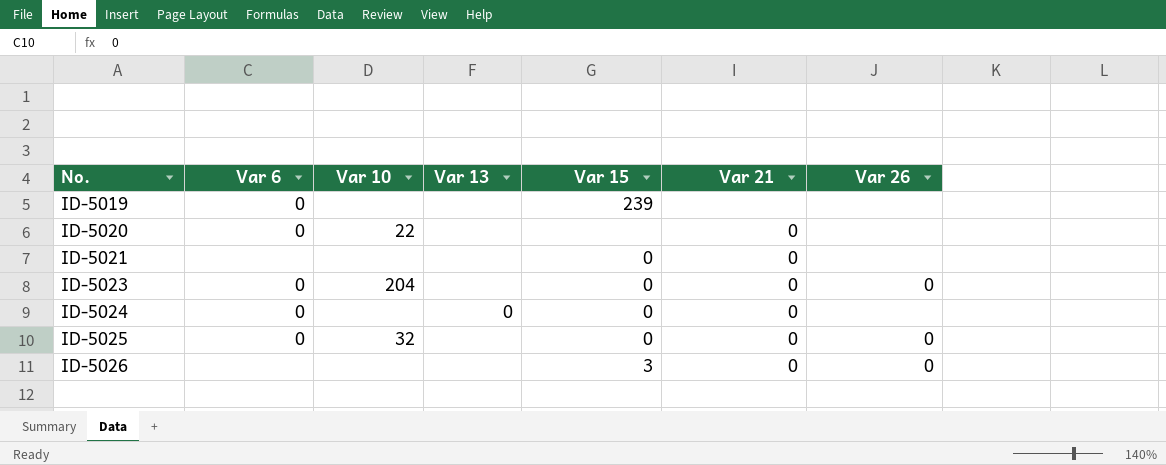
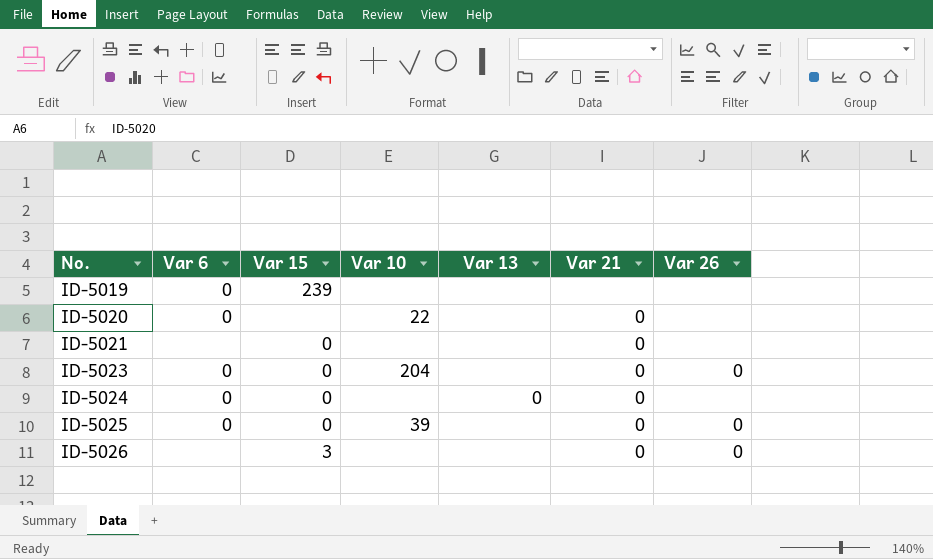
column Var 15 | position: 5 -> 3
ID-5025 | Var 10: 32 -> 39

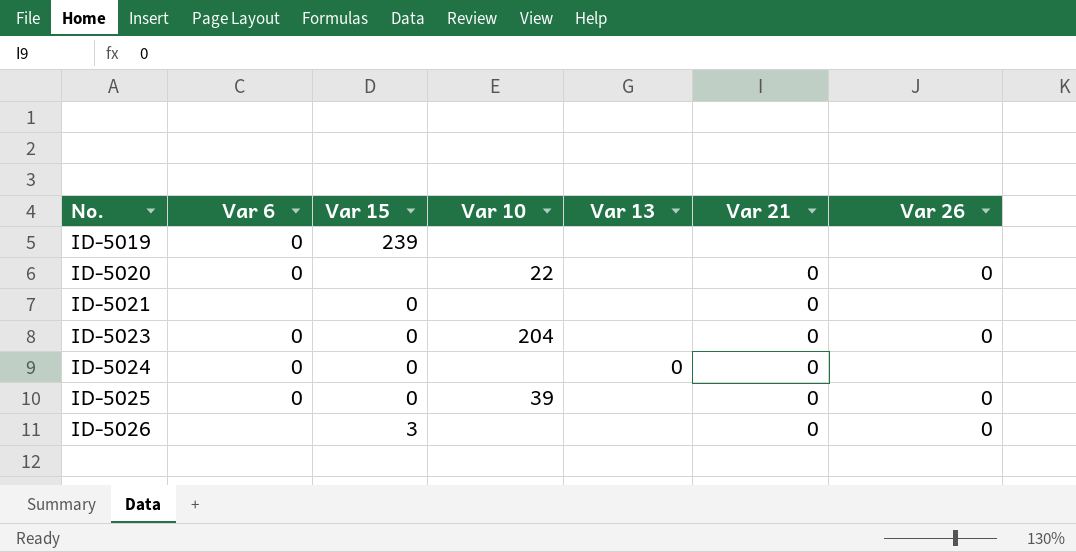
ID-5020 | Var 26: none -> 0

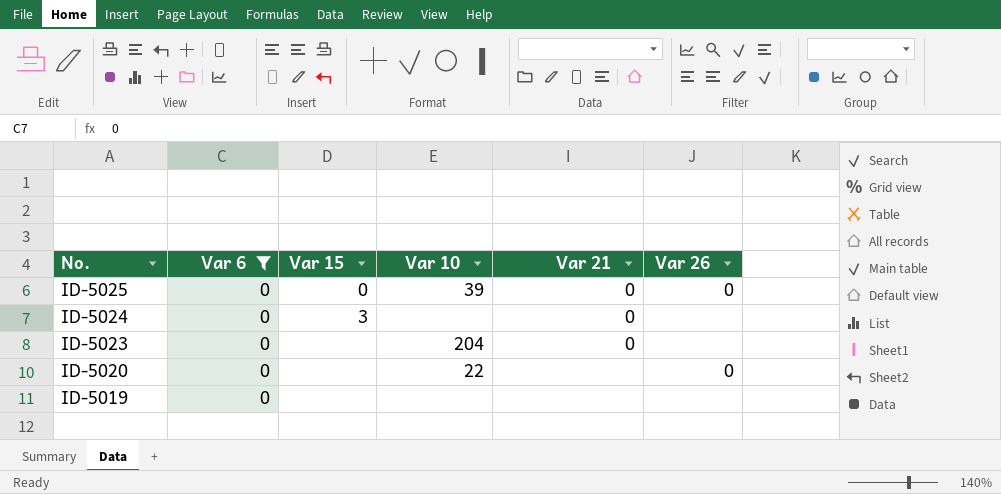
filter: none -> Var 6 = 0
row order: No. ascending -> No. descending
column Var 13 | position: 5 -> none
ID-5024 | Var 15: 0 -> 3
ID-5023 | Var 15: 0 -> none
ID-5023 | Var 26: 0 -> none
ID-5020 | Var 21: 0 -> none
ID-5019 | Var 15: 239 -> none

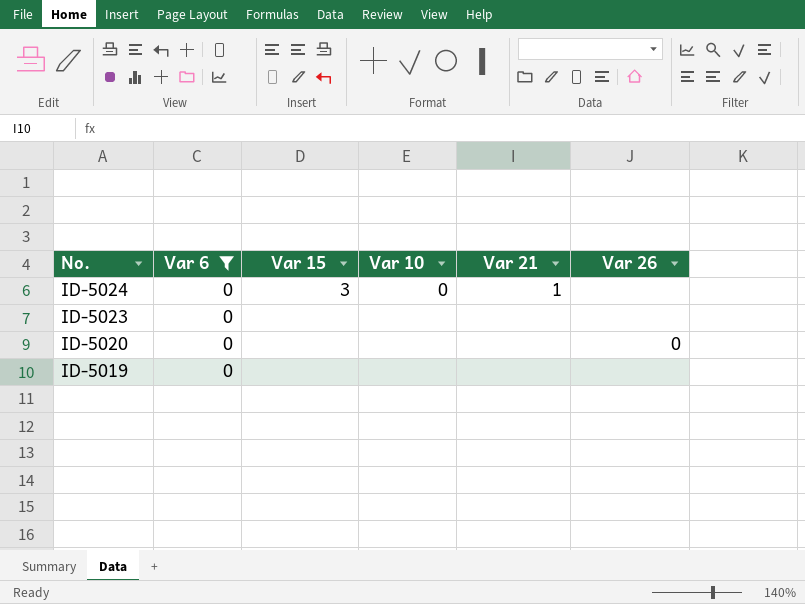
row ID-5025: 0 | 0 | 39 | 0 | 0 -> none
ID-5024 | Var 10: none -> 0
ID-5024 | Var 21: 0 -> 1
ID-5023 | Var 10: 204 -> none
ID-5023 | Var 21: 0 -> none
ID-5020 | Var 10: 22 -> none

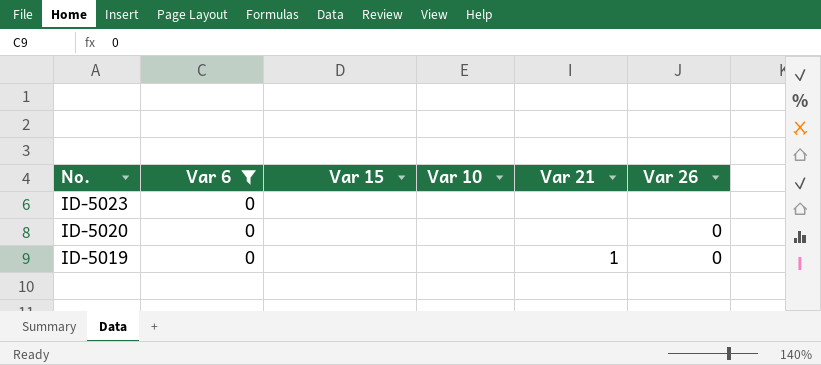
row ID-5024: 0 | 3 | 0 | 1 | none -> none
ID-5019 | Var 21: none -> 1
ID-5019 | Var 26: none -> 0

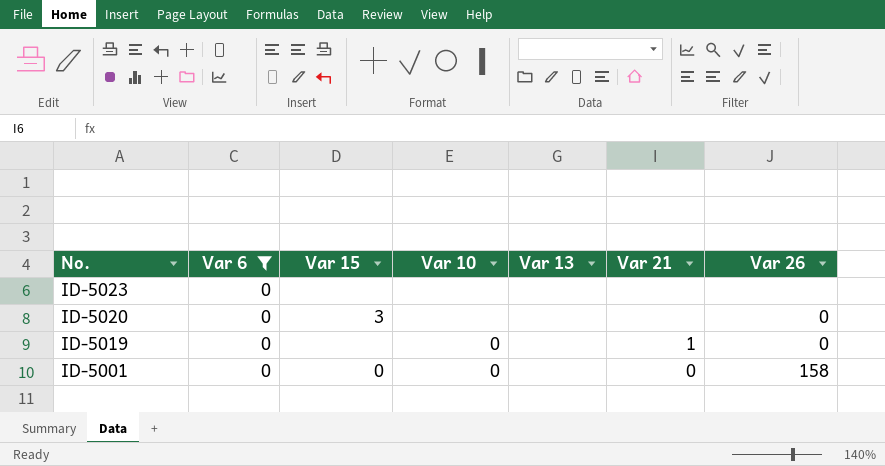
column Var 13 | position: none -> 5
ID-5020 | Var 15: none -> 3
ID-5019 | Var 10: none -> 0
row ID-5001: none -> 0 | 0 | 0 | none | 0 | 158

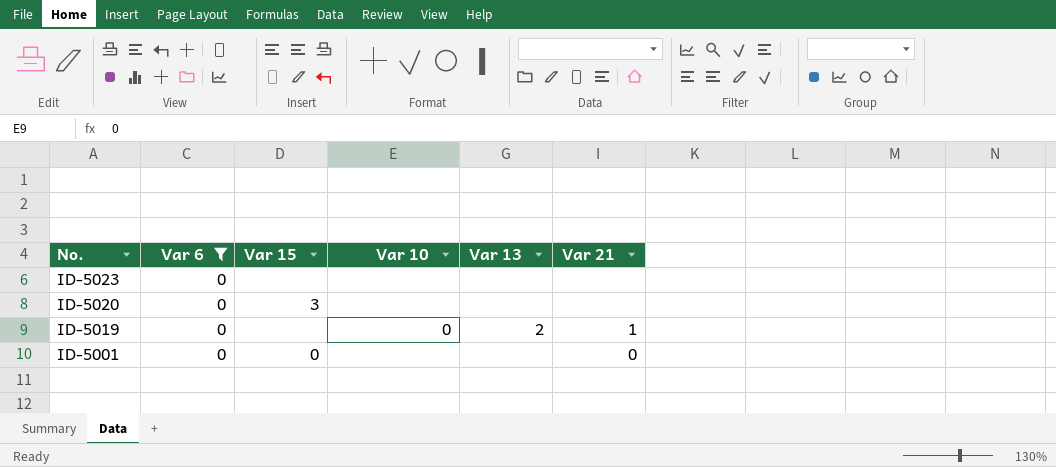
column Var 26 | position: 7 -> none
ID-5019 | Var 13: none -> 2
ID-5001 | Var 10: 0 -> none

